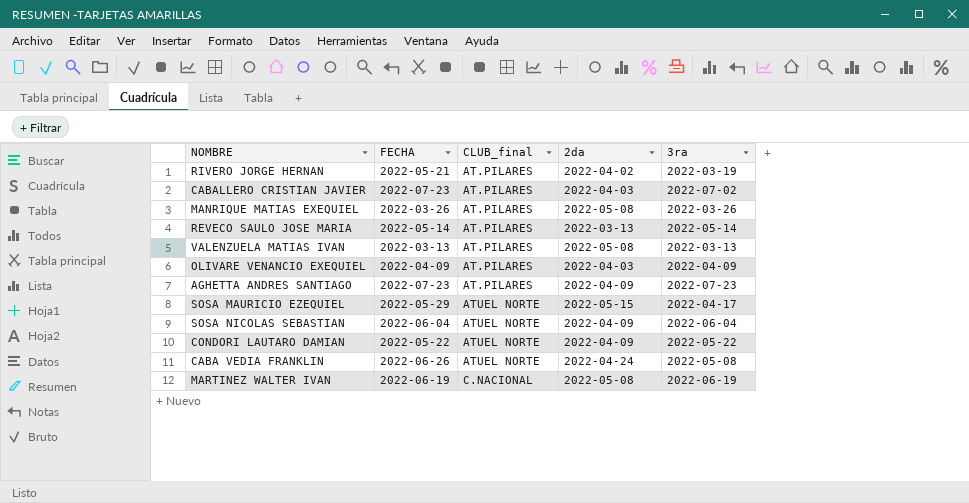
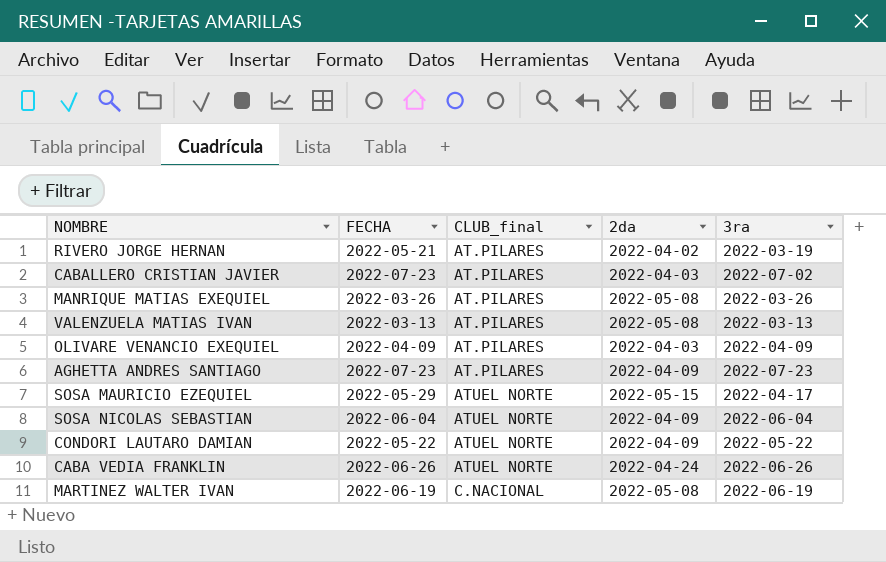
row REVECO SAULO JOSE MARIA: 2022-05-14 | AT.PILARES | 2022-03-13 | 2022-05-14 -> none
CABA VEDIA FRANKLIN | 3ra: 2022-05-08 -> 2022-06-26

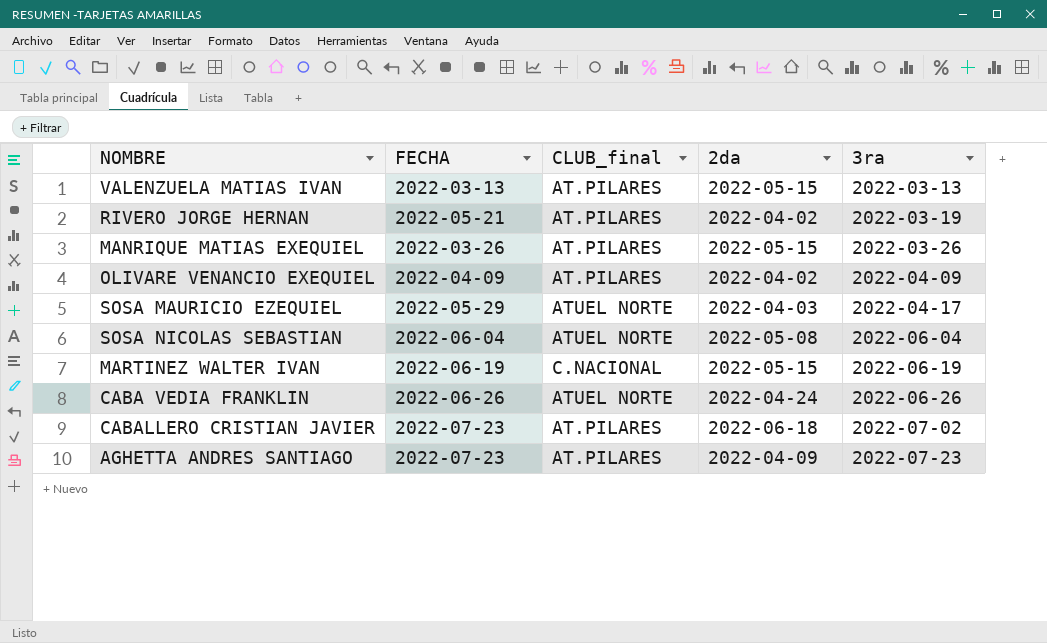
row order: CLUB_final ascending -> 3ra ascending
row CONDORI LAUTARO DAMIAN: 2022-05-22 | ATUEL NORTE | 2022-04-09 | 2022-05-22 -> none
VALENZUELA MATIAS IVAN | 2da: 2022-05-08 -> 2022-05-15
MANRIQUE MATIAS EXEQUIEL | 2da: 2022-05-08 -> 2022-05-15
OLIVARE VENANCIO EXEQUIEL | 2da: 2022-04-03 -> 2022-04-02
SOSA MAURICIO EZEQUIEL | 2da: 2022-05-15 -> 2022-04-03
SOSA NICOLAS SEBASTIAN | 2da: 2022-04-09 -> 2022-05-08
MARTINEZ WALTER IVAN | 2da: 2022-05-08 -> 2022-05-15
CABALLERO CRISTIAN JAVIER | 2da: 2022-04-03 -> 2022-06-18

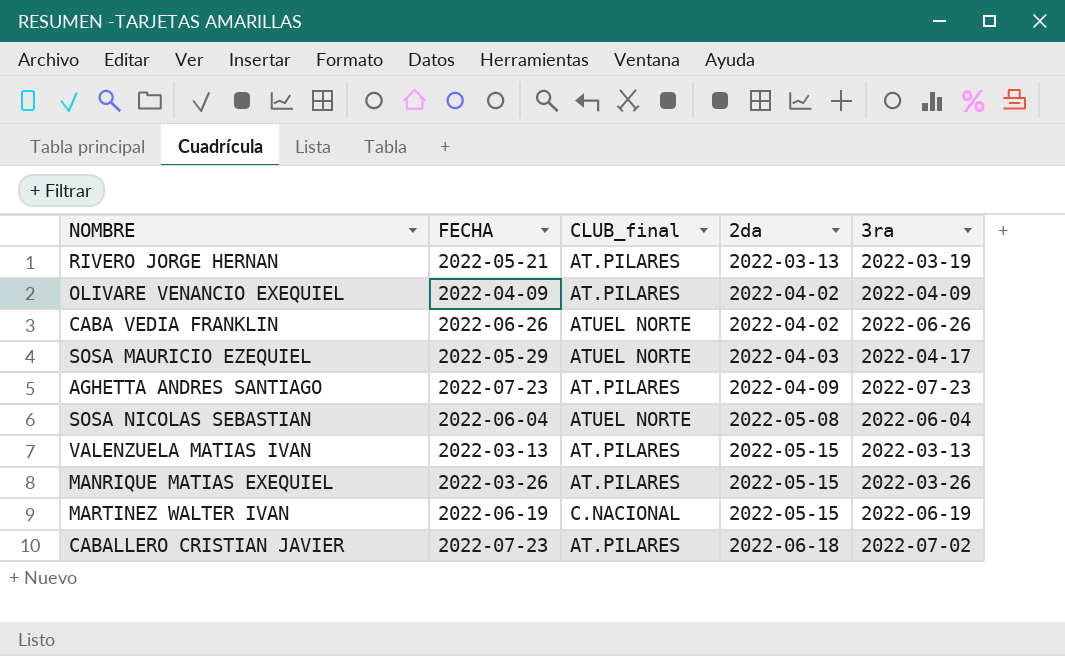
row order: 3ra ascending -> 2da ascending
RIVERO JORGE HERNAN | 2da: 2022-04-02 -> 2022-03-13
CABA VEDIA FRANKLIN | 2da: 2022-04-24 -> 2022-04-02

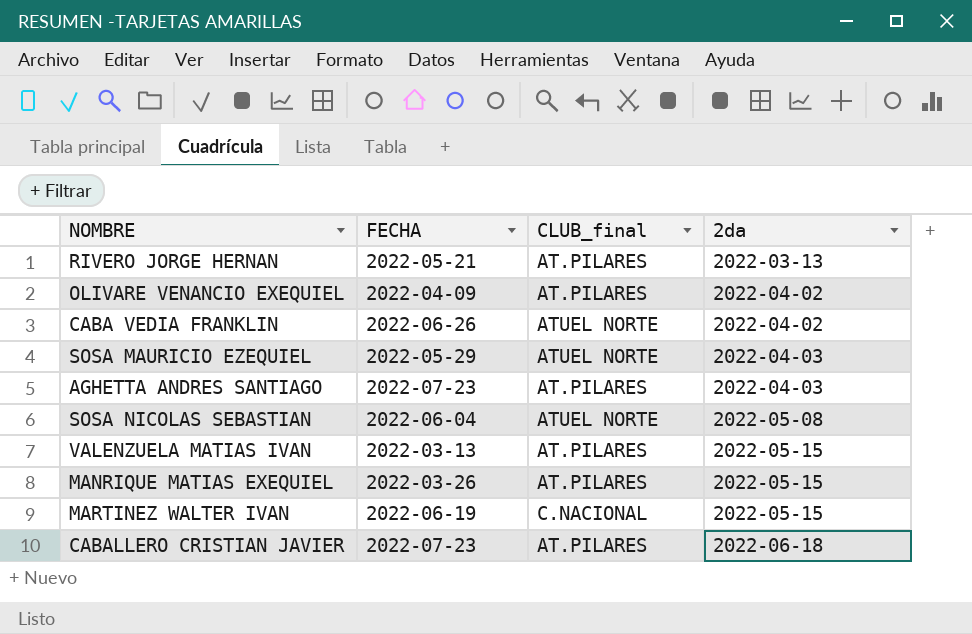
column 3ra | position: 5 -> none
AGHETTA ANDRES SANTIAGO | 2da: 2022-04-09 -> 2022-04-03

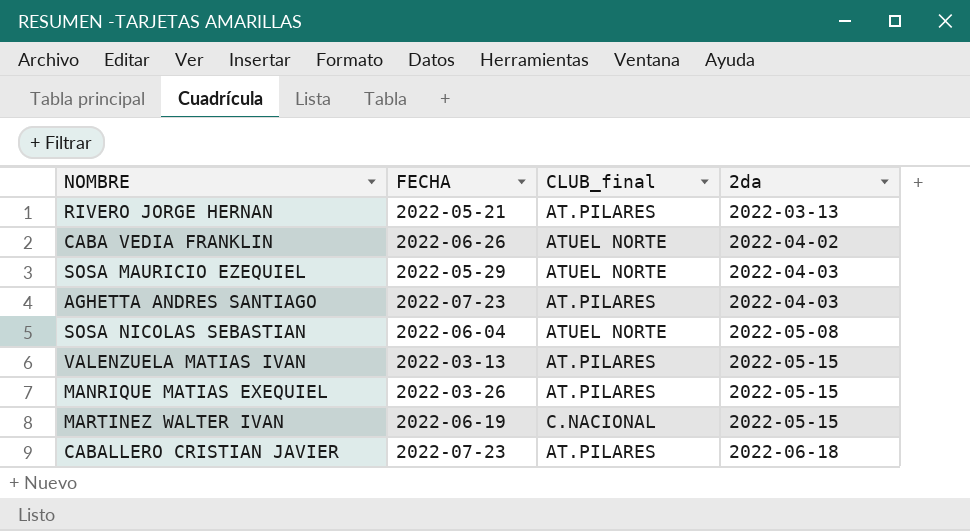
row OLIVARE VENANCIO EXEQUIEL: 2022-04-09 | AT.PILARES | 2022-04-02 -> none

